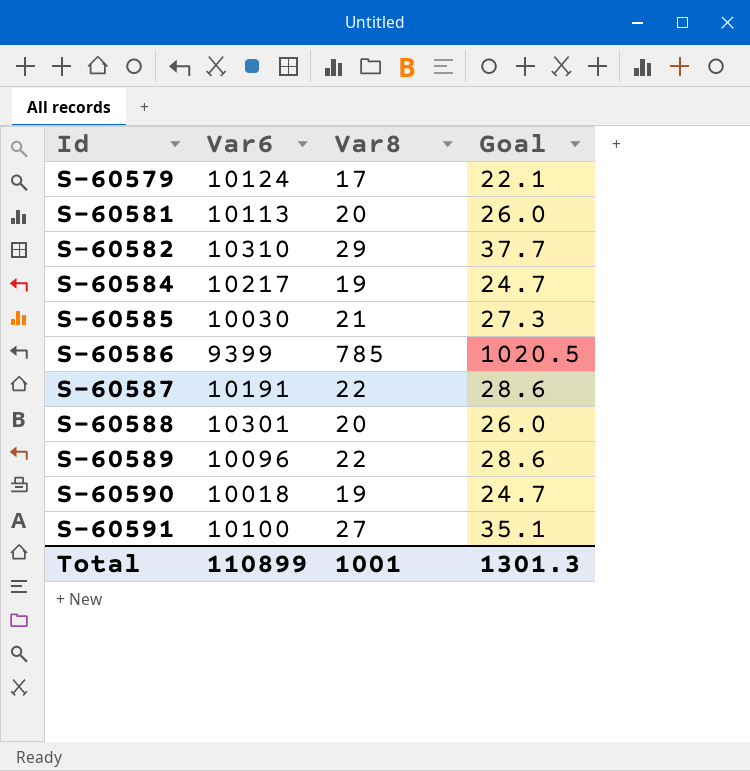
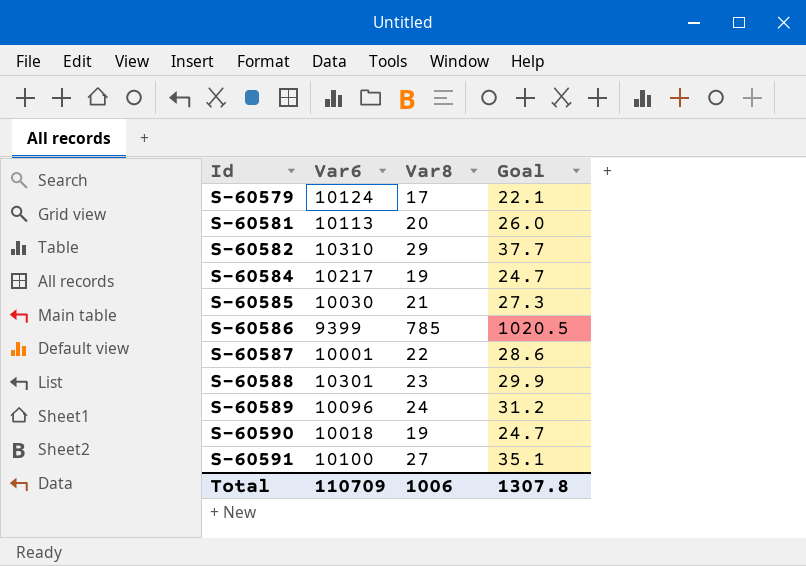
S-60587 | Var6: 10191 -> 10001
S-60588 | Var8: 20 -> 23
S-60588 | Goal: 26.0 -> 29.9
S-60589 | Var8: 22 -> 24
S-60589 | Goal: 28.6 -> 31.2
Total | Var6: 110899 -> 110709
Total | Var8: 1001 -> 1006
Total | Goal: 1301.3 -> 1307.8

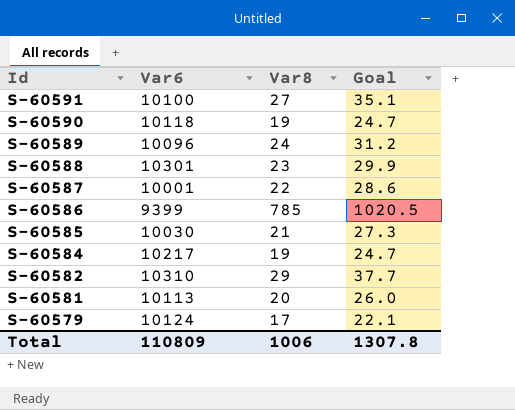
row order: Id ascending -> Id descending
S-60590 | Var6: 10018 -> 10118
Total | Var6: 110709 -> 110809

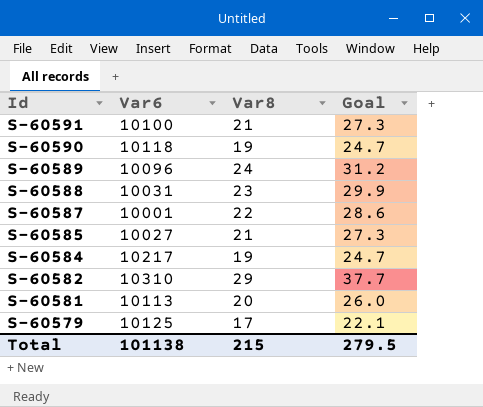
row S-60586: 9399 | 785 | 1020.5 -> none
S-60591 | Var8: 27 -> 21
S-60591 | Goal: 35.1 -> 27.3
S-60588 | Var6: 10301 -> 10031
S-60585 | Var6: 10030 -> 10027
S-60579 | Var6: 10124 -> 10125
Total | Var6: 110809 -> 101138
Total | Var8: 1006 -> 215
Total | Goal: 1307.8 -> 279.5

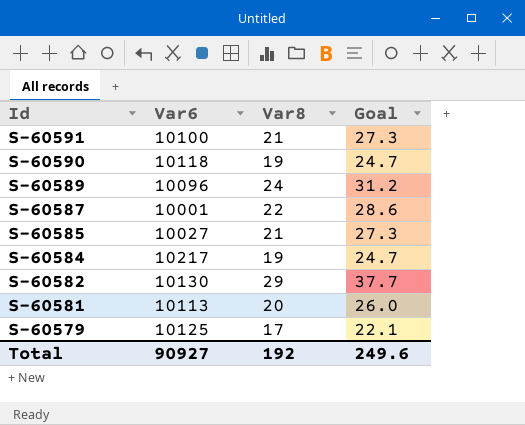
row S-60588: 10031 | 23 | 29.9 -> none
S-60582 | Var6: 10310 -> 10130
Total | Var6: 101138 -> 90927
Total | Var8: 215 -> 192
Total | Goal: 279.5 -> 249.6

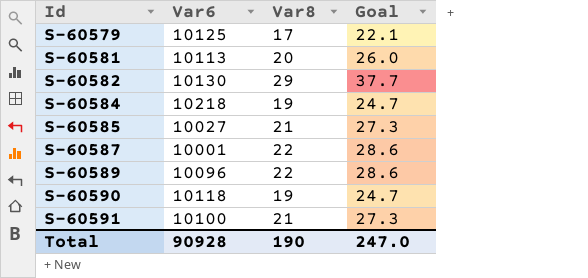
row order: Id descending -> Id ascending
S-60584 | Var6: 10217 -> 10218
S-60589 | Var8: 24 -> 22
S-60589 | Goal: 31.2 -> 28.6
Total | Var6: 90927 -> 90928
Total | Var8: 192 -> 190
Total | Goal: 249.6 -> 247.0

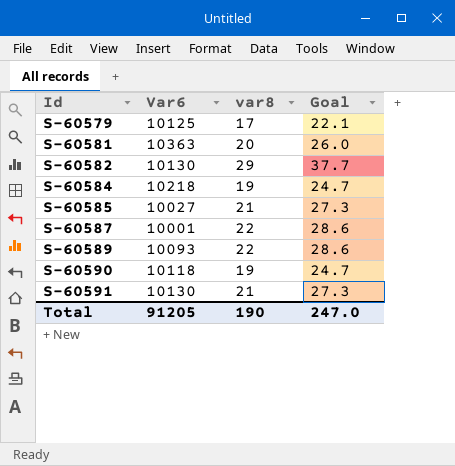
column name: Var8 -> var8
S-60581 | Var6: 10113 -> 10363
S-60589 | Var6: 10096 -> 10093
S-60591 | Var6: 10100 -> 10130
Total | Var6: 90928 -> 91205

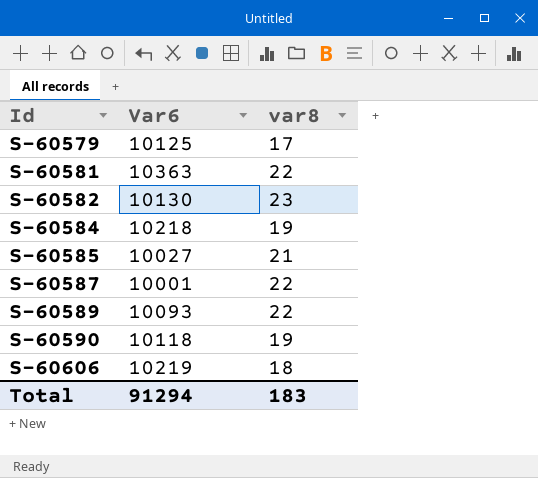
column Goal | formula: [var8] * 1.3 -> none
row S-60591: 10130 | 21 | 27.3 -> none
S-60581 | var8: 20 -> 22
S-60582 | var8: 29 -> 23
row S-60606: none -> 10219 | 18
Total | Var6: 91205 -> 91294
Total | var8: 190 -> 183

